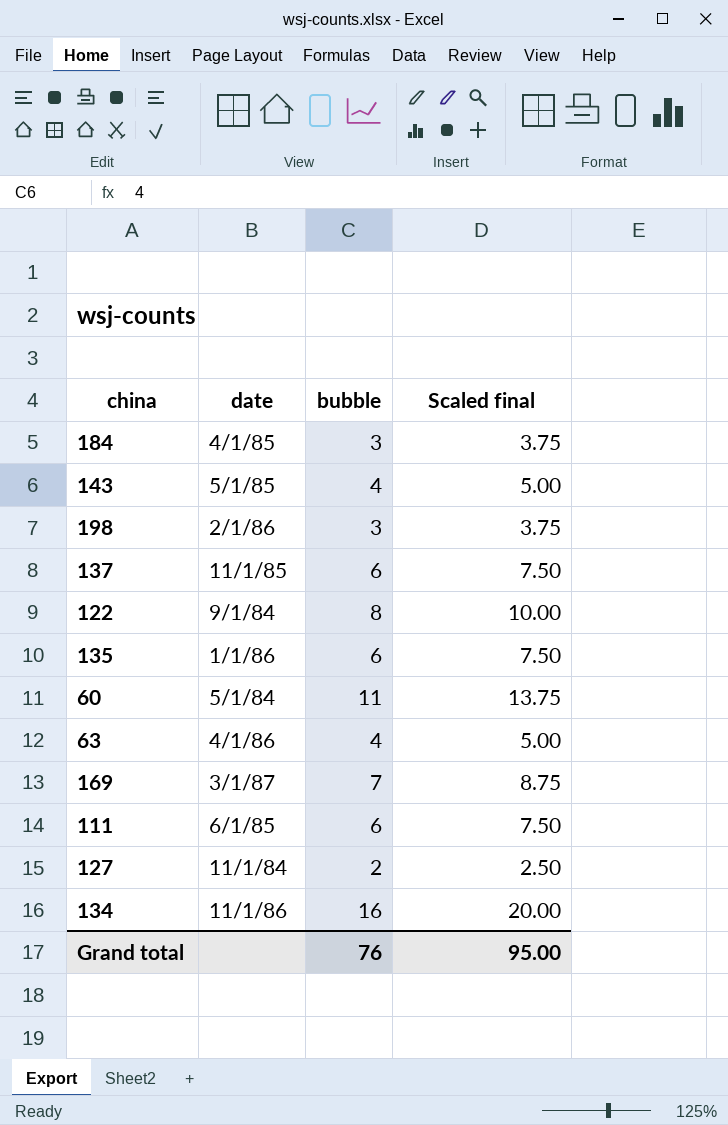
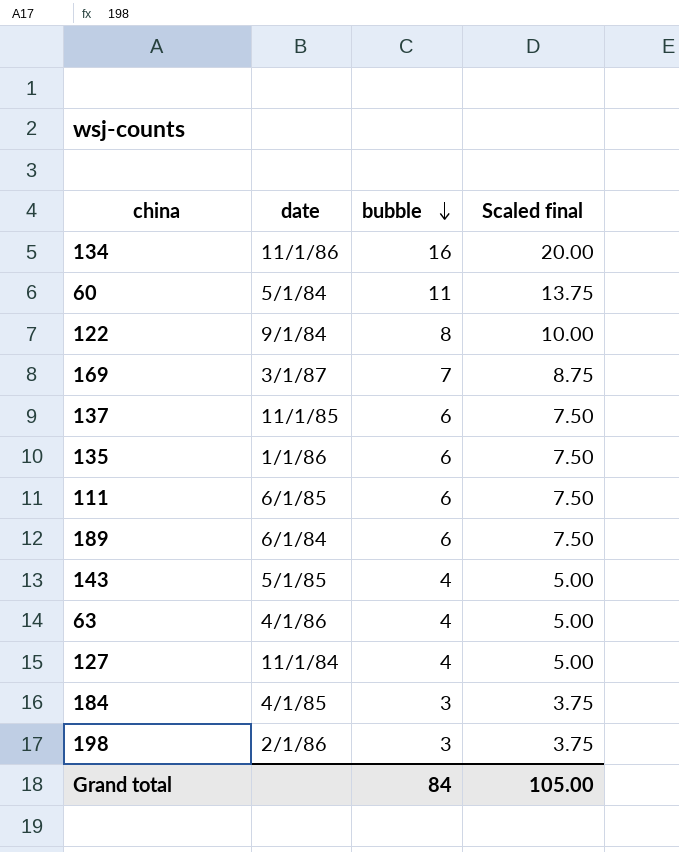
row order: none -> bubble descending
row 189: none -> 6/1/84 | 6 | 7.50
127 | bubble: 2 -> 4
127 | Scaled final: 2.50 -> 5.00
Grand total | bubble: 76 -> 84
Grand total | Scaled final: 95.00 -> 105.00

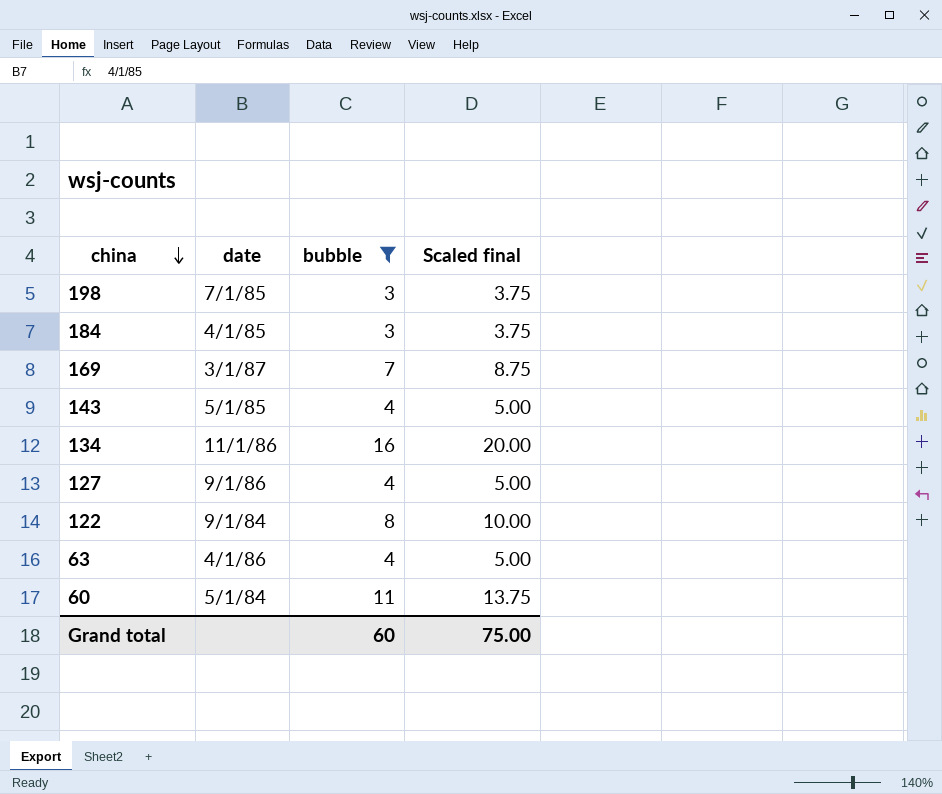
filter: none -> bubble != 6
row order: bubble descending -> china descending
198 | date: 2/1/86 -> 7/1/85
127 | date: 11/1/84 -> 9/1/86
Grand total | bubble: 84 -> 60
Grand total | Scaled final: 105.00 -> 75.00

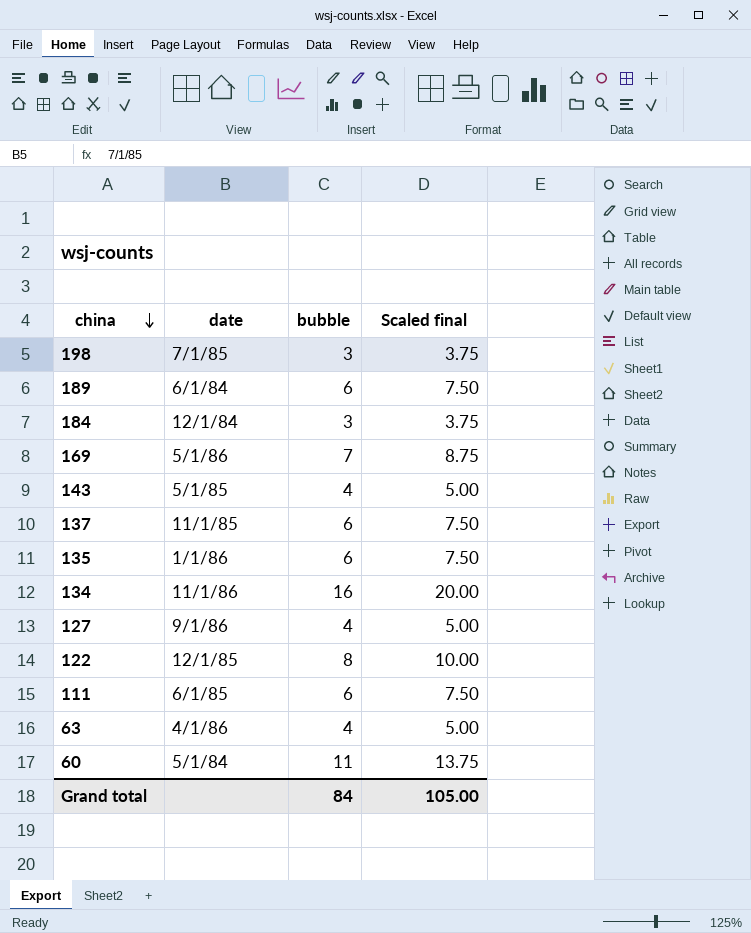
filter: bubble != 6 -> none
184 | date: 4/1/85 -> 12/1/84
169 | date: 3/1/87 -> 5/1/86
122 | date: 9/1/84 -> 12/1/85
Grand total | bubble: 60 -> 84
Grand total | Scaled final: 75.00 -> 105.00

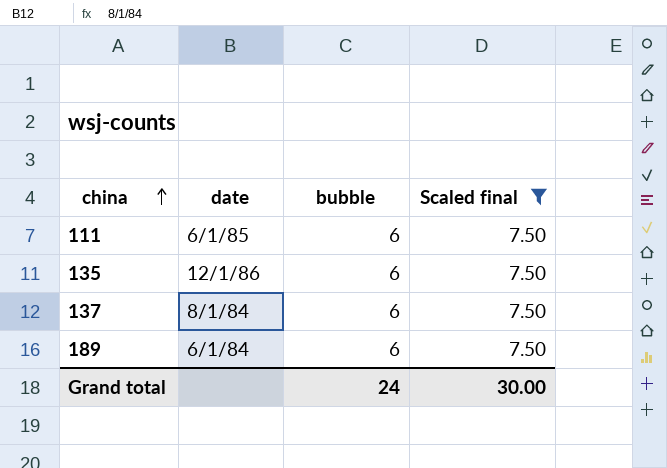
filter: none -> Scaled final = 7.50
row order: china descending -> china ascending
135 | date: 1/1/86 -> 12/1/86
137 | date: 11/1/85 -> 8/1/84
Grand total | bubble: 84 -> 24
Grand total | Scaled final: 105.00 -> 30.00

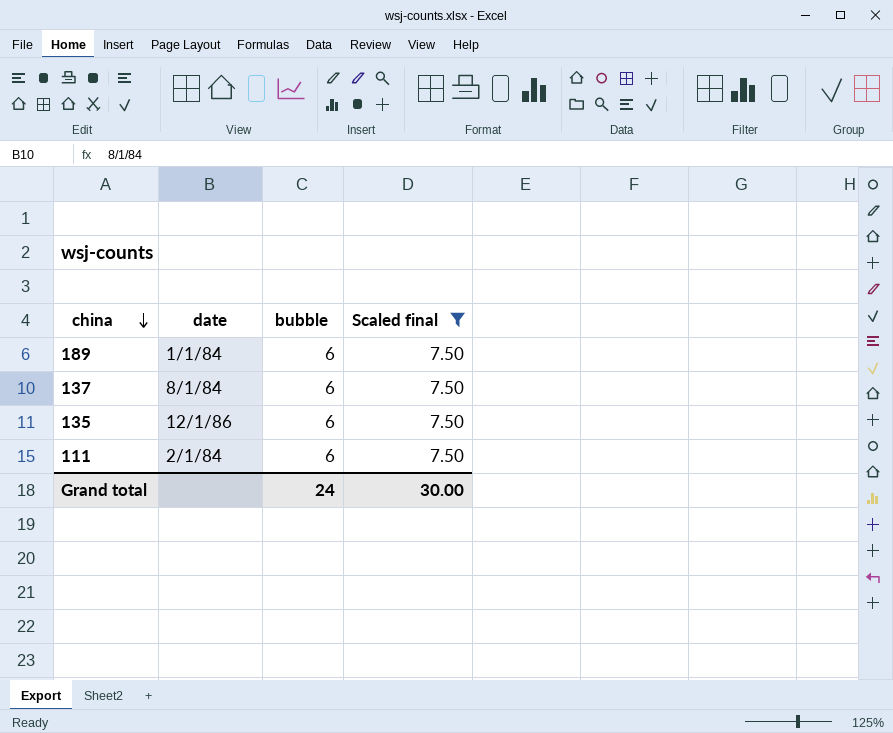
row order: china ascending -> china descending
189 | date: 6/1/84 -> 1/1/84
111 | date: 6/1/85 -> 2/1/84

